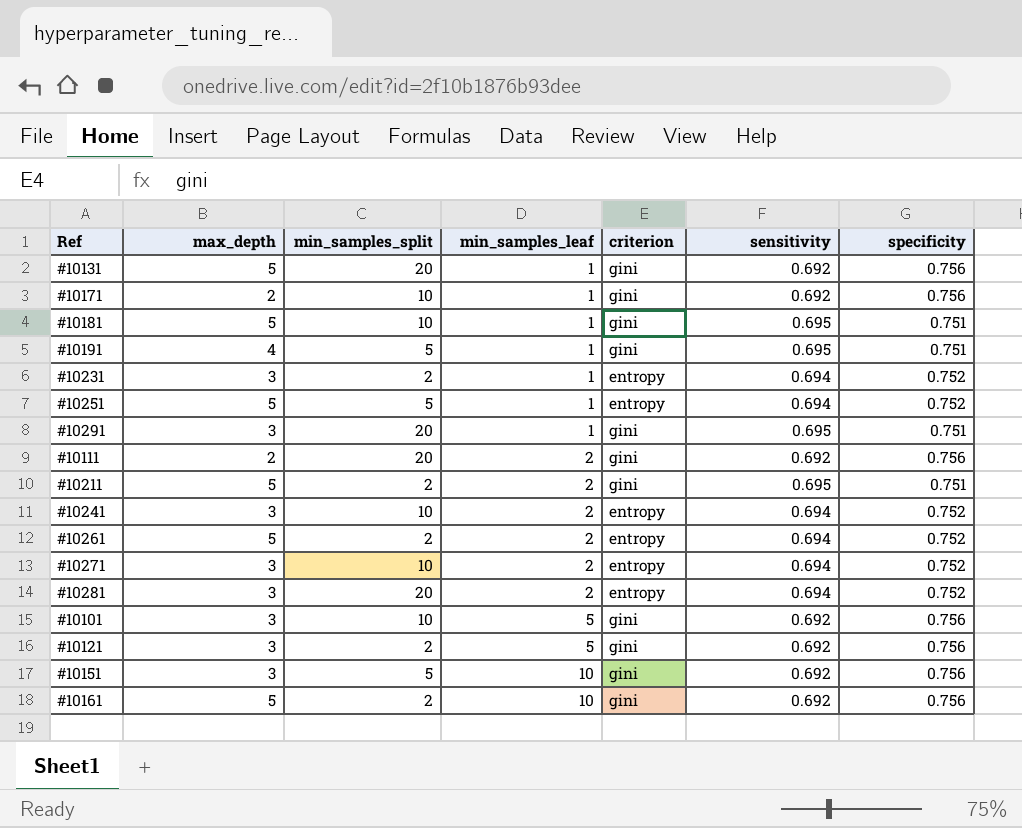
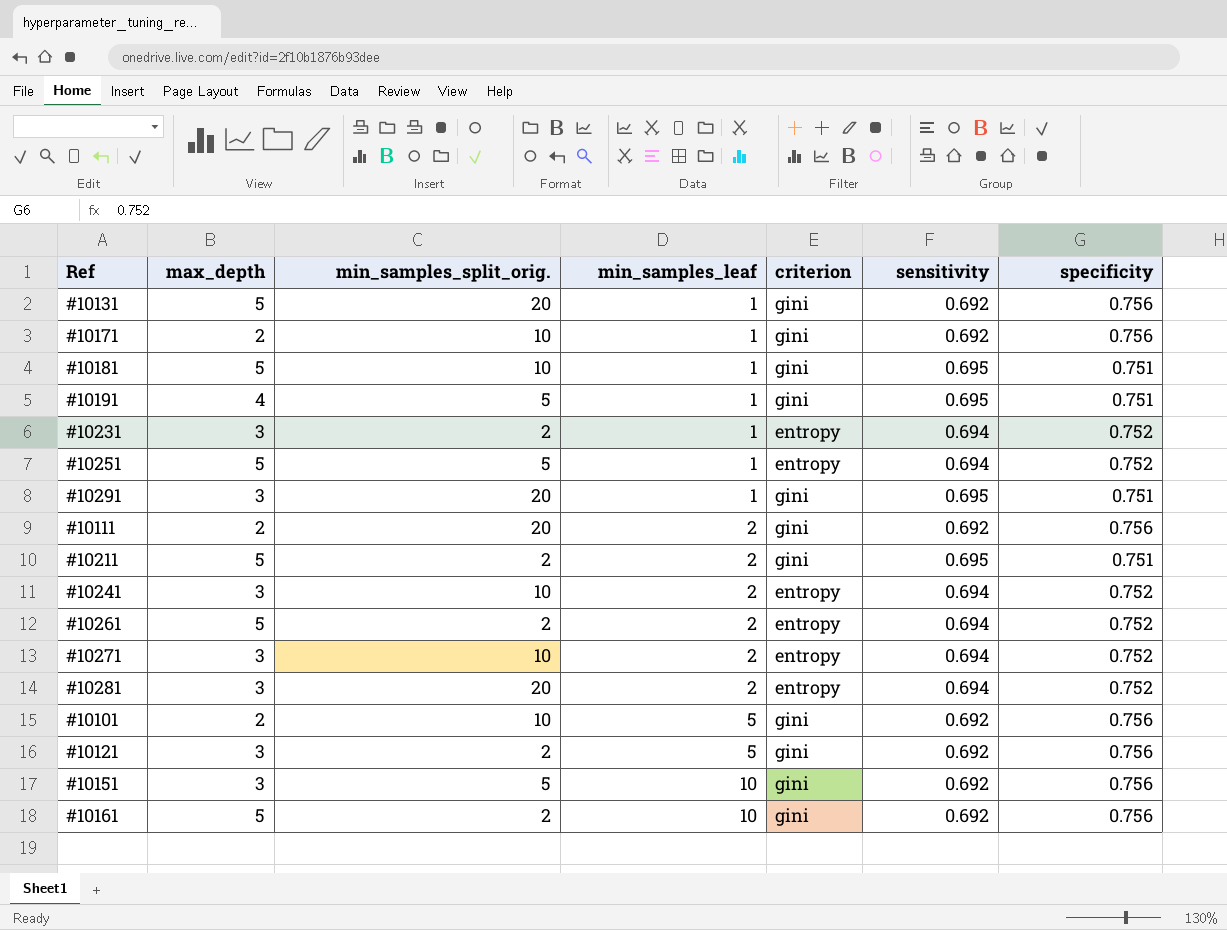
column name: min_samples_split -> min_samples_split_orig.
#10101 | max_depth: 3 -> 2

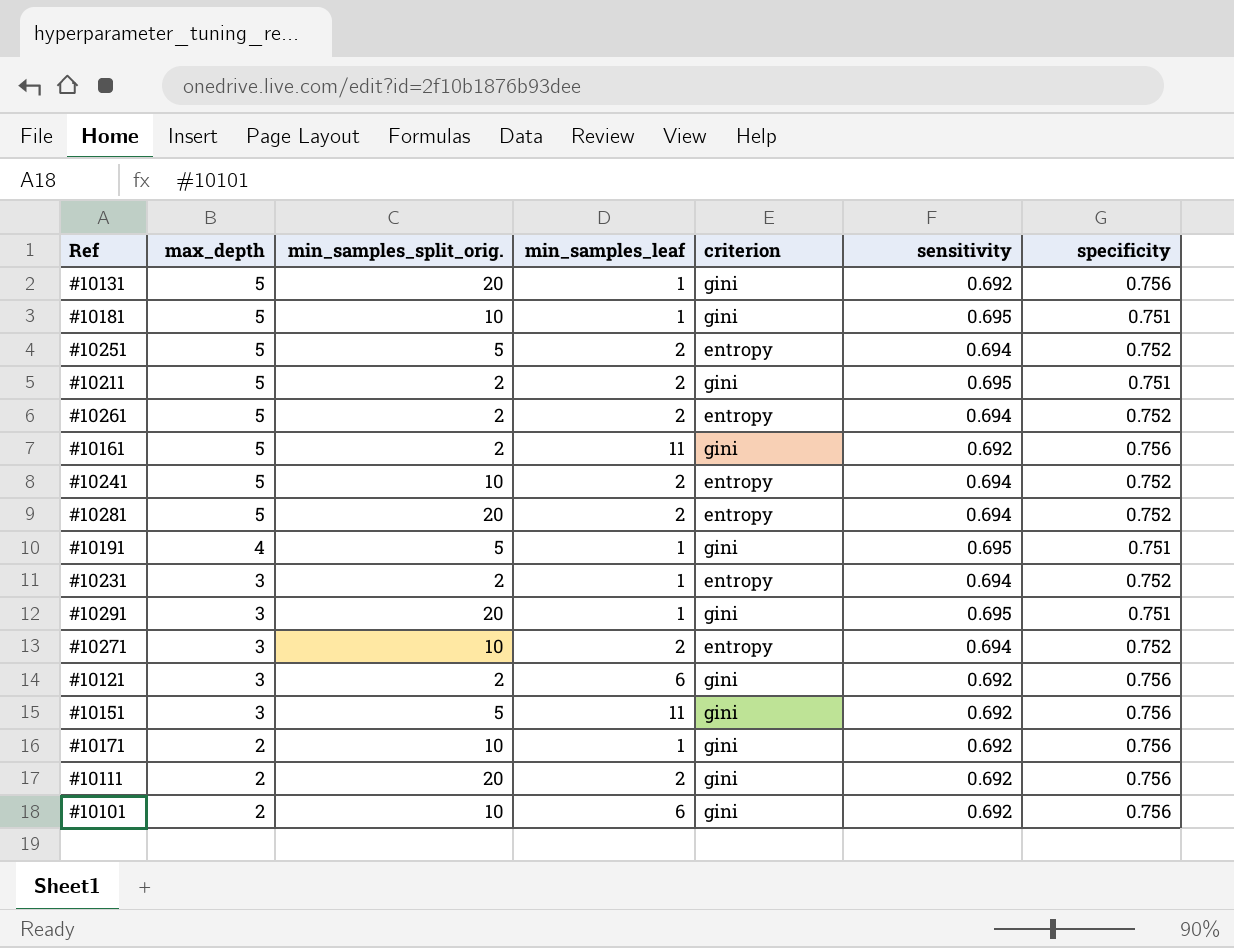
row order: min_samples_leaf ascending -> max_depth descending
#10251 | min_samples_leaf: 1 -> 2
#10161 | min_samples_leaf: 10 -> 11
#10241 | max_depth: 3 -> 5
#10281 | max_depth: 3 -> 5
#10121 | min_samples_leaf: 5 -> 6
#10151 | min_samples_leaf: 10 -> 11
#10101 | min_samples_leaf: 5 -> 6

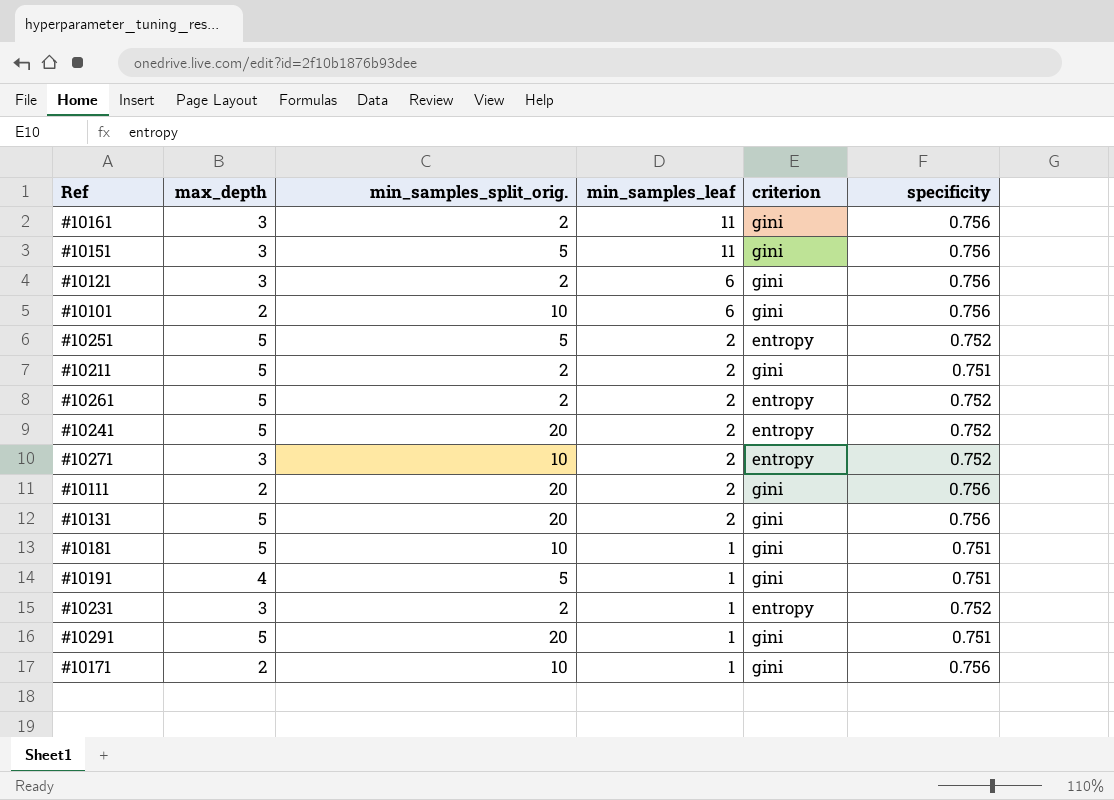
row order: max_depth descending -> min_samples_leaf descending
column sensitivity | position: 6 -> none
row #10281: 5 | 20 | 2 | entropy | 0.694 | 0.752 -> none
#10161 | max_depth: 5 -> 3
#10241 | min_samples_split_orig.: 10 -> 20
#10131 | min_samples_leaf: 1 -> 2
#10291 | max_depth: 3 -> 5

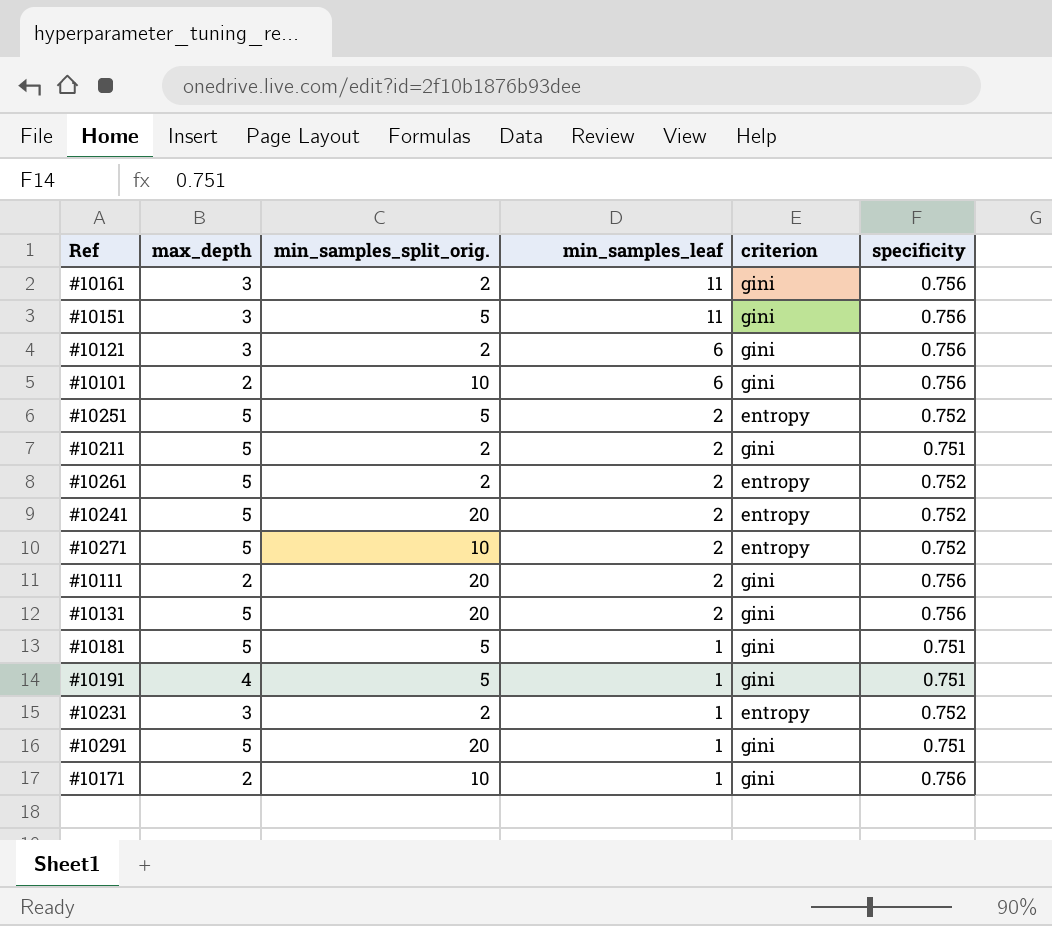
#10271 | max_depth: 3 -> 5
#10181 | min_samples_split_orig.: 10 -> 5

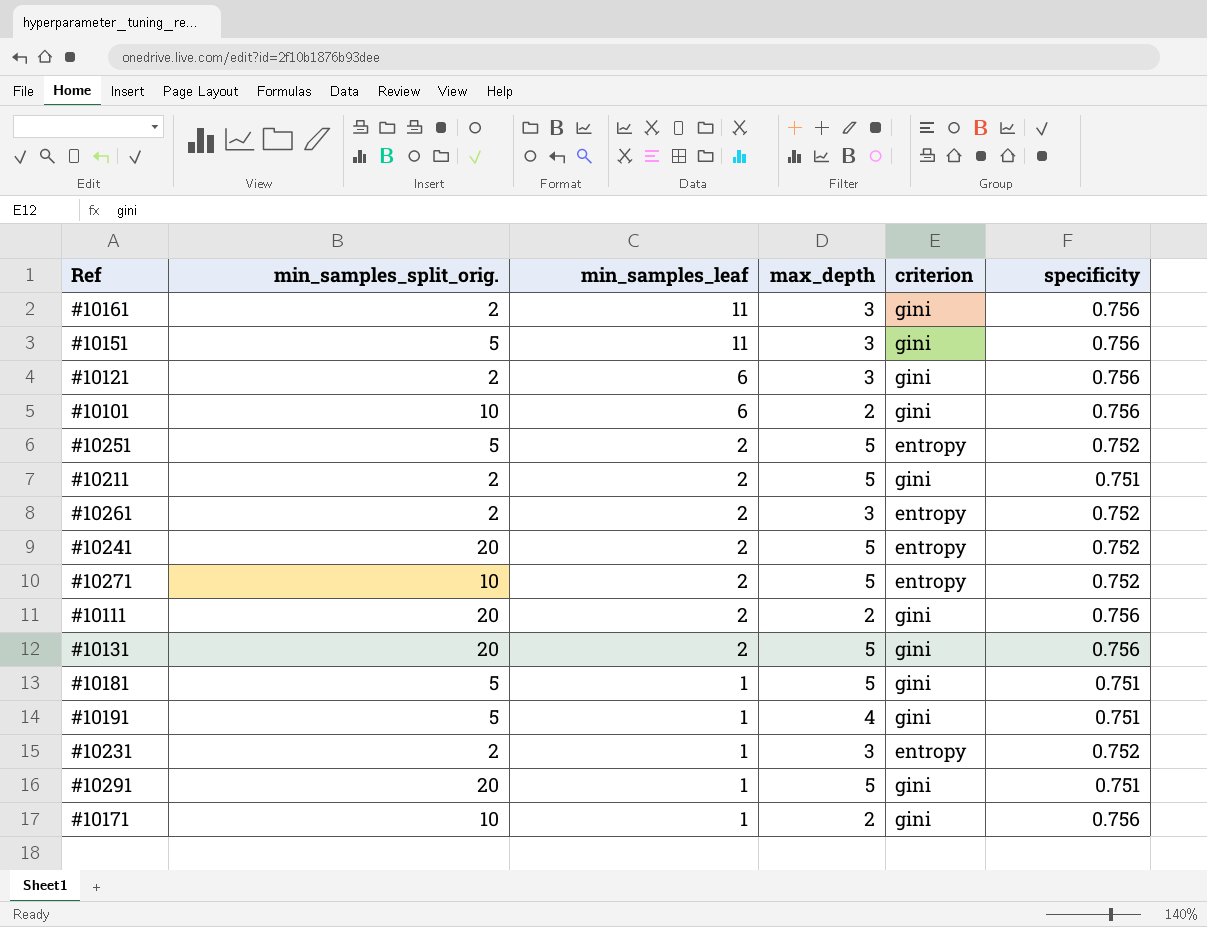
column max_depth | position: 2 -> 4
#10261 | max_depth: 5 -> 3

